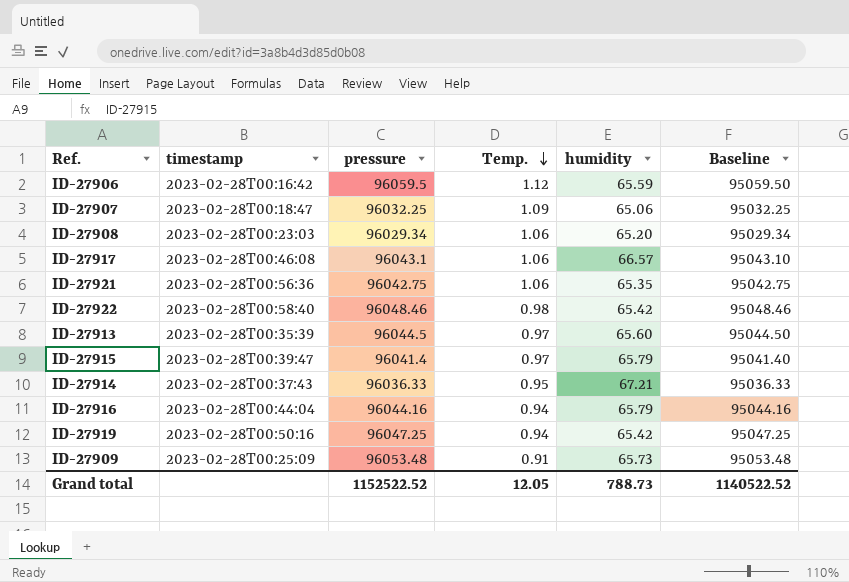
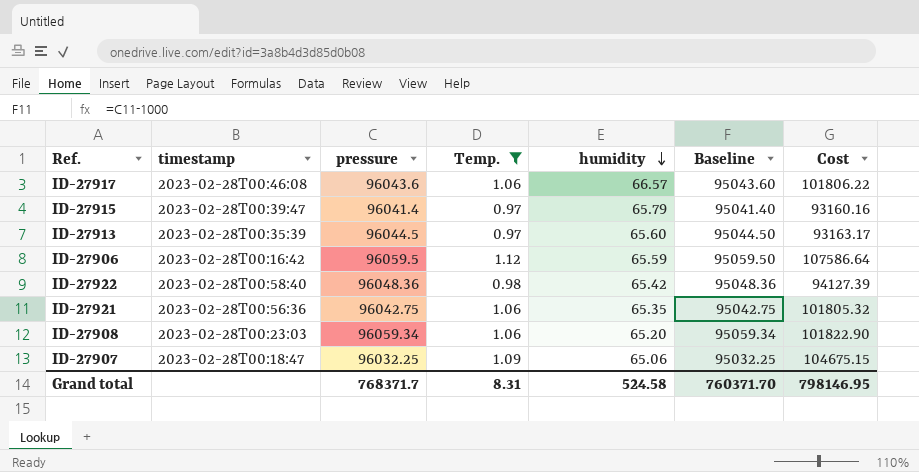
filter: none -> Temp. >= 0.97
row order: Temp. descending -> humidity descending
column Cost | formula: none -> [pressure] * [Temp.]
ID-27917 | pressure: 96043.1 -> 96043.6
ID-27917 | Baseline: 95043.10 -> 95043.60
ID-27922 | pressure: 96048.46 -> 96048.36
ID-27922 | Baseline: 95048.46 -> 95048.36
ID-27908 | pressure: 96029.34 -> 96059.34
ID-27908 | Baseline: 95029.34 -> 95059.34
Grand total | pressure: 1152522.52 -> 768371.7
Grand total | Temp.: 12.05 -> 8.31
Grand total | humidity: 788.73 -> 524.58
Grand total | Baseline: 1140522.52 -> 760371.70

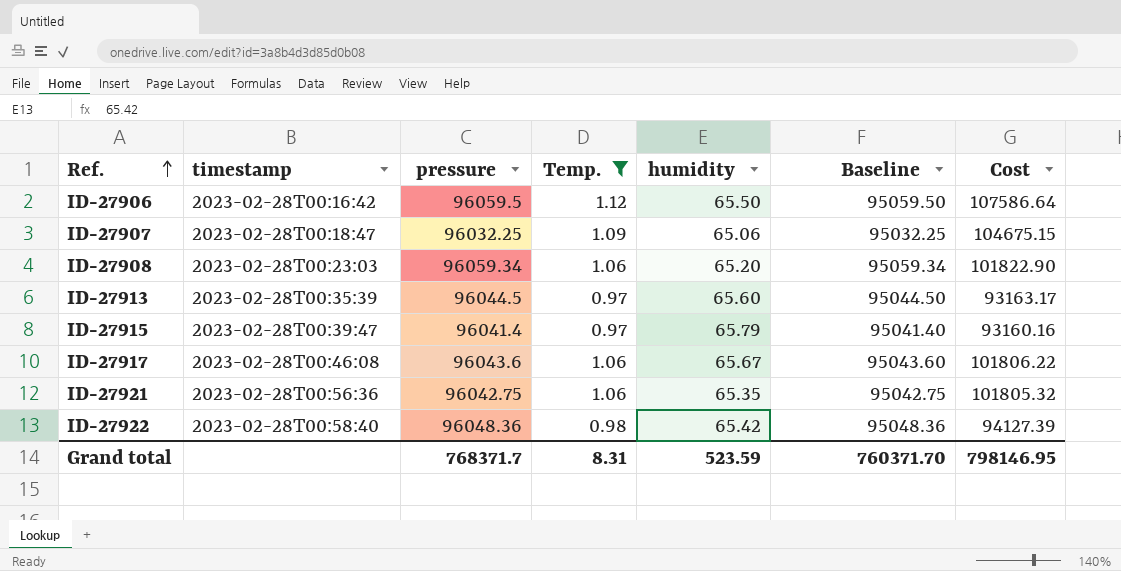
row order: humidity descending -> Ref. ascending
ID-27906 | humidity: 65.59 -> 65.50
ID-27917 | humidity: 66.57 -> 65.67
Grand total | humidity: 524.58 -> 523.59

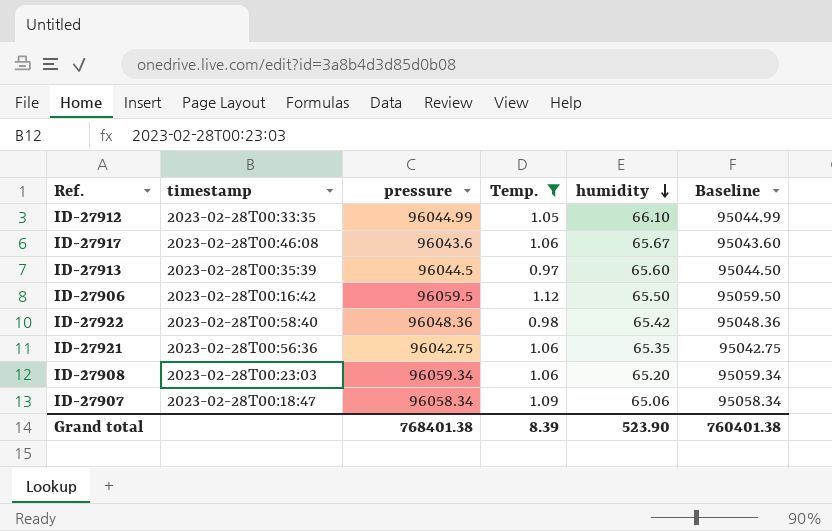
row order: Ref. ascending -> humidity descending
column Cost | formula: [pressure] * [Temp.] -> none
row ID-27915: 2023-02-28T00:39:47 | 96041.4 | 0.97 | 65.79 | 95041.40 | 93160.16 -> none
row ID-27912: none -> 2023-02-28T00:33:35 | 96044.99 | 1.05 | 66.10 | 95044.99
ID-27907 | pressure: 96032.25 -> 96058.34
ID-27907 | Baseline: 95032.25 -> 95058.34
Grand total | pressure: 768371.7 -> 768401.38
Grand total | Temp.: 8.31 -> 8.39
Grand total | humidity: 523.59 -> 523.90
Grand total | Baseline: 760371.70 -> 760401.38

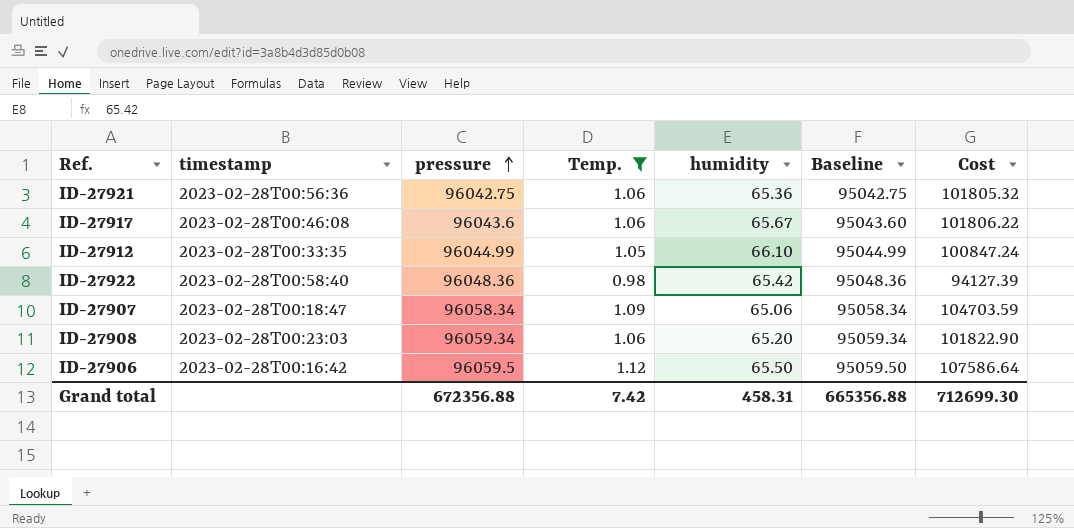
row order: humidity descending -> pressure ascending
column Cost | formula: none -> [pressure] * [Temp.]
row ID-27913: 2023-02-28T00:35:39 | 96044.5 | 0.97 | 65.60 | 95044.50 -> none
ID-27921 | humidity: 65.35 -> 65.36
Grand total | pressure: 768401.38 -> 672356.88
Grand total | Temp.: 8.39 -> 7.42
Grand total | humidity: 523.90 -> 458.31
Grand total | Baseline: 760401.38 -> 665356.88

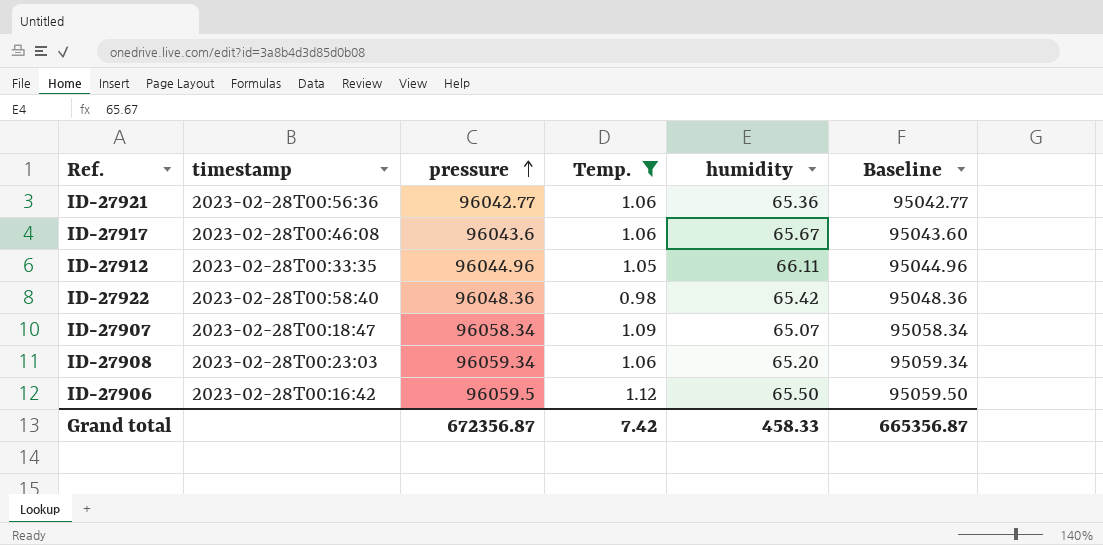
column Cost | formula: [pressure] * [Temp.] -> none
ID-27921 | pressure: 96042.75 -> 96042.77
ID-27921 | Baseline: 95042.75 -> 95042.77
ID-27912 | pressure: 96044.99 -> 96044.96
ID-27912 | humidity: 66.10 -> 66.11
ID-27912 | Baseline: 95044.99 -> 95044.96
ID-27907 | humidity: 65.06 -> 65.07
Grand total | pressure: 672356.88 -> 672356.87
Grand total | humidity: 458.31 -> 458.33
Grand total | Baseline: 665356.88 -> 665356.87

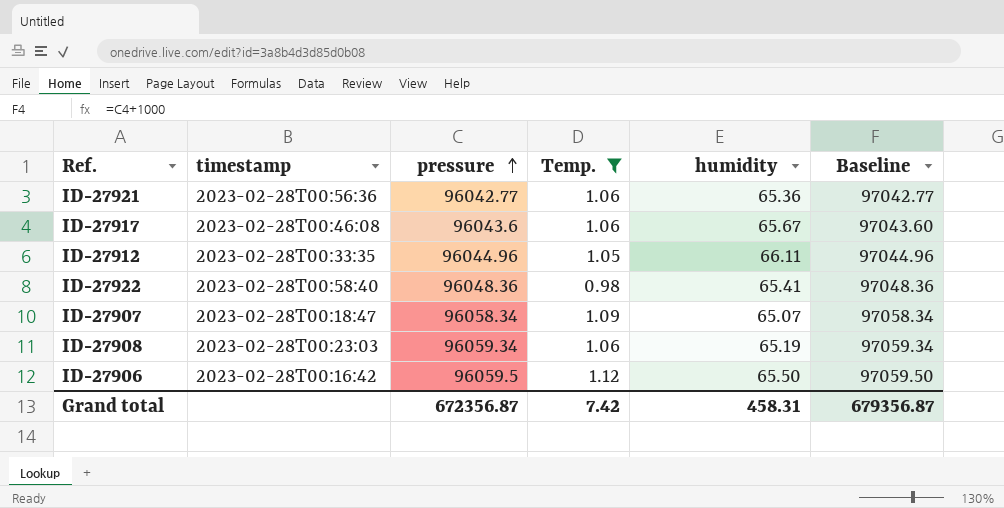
column Baseline | formula: [pressure] - 1000 -> [pressure] + 1000
ID-27922 | humidity: 65.42 -> 65.41
ID-27908 | humidity: 65.20 -> 65.19
Grand total | humidity: 458.33 -> 458.31
Grand total | Baseline: 665356.87 -> 679356.87

